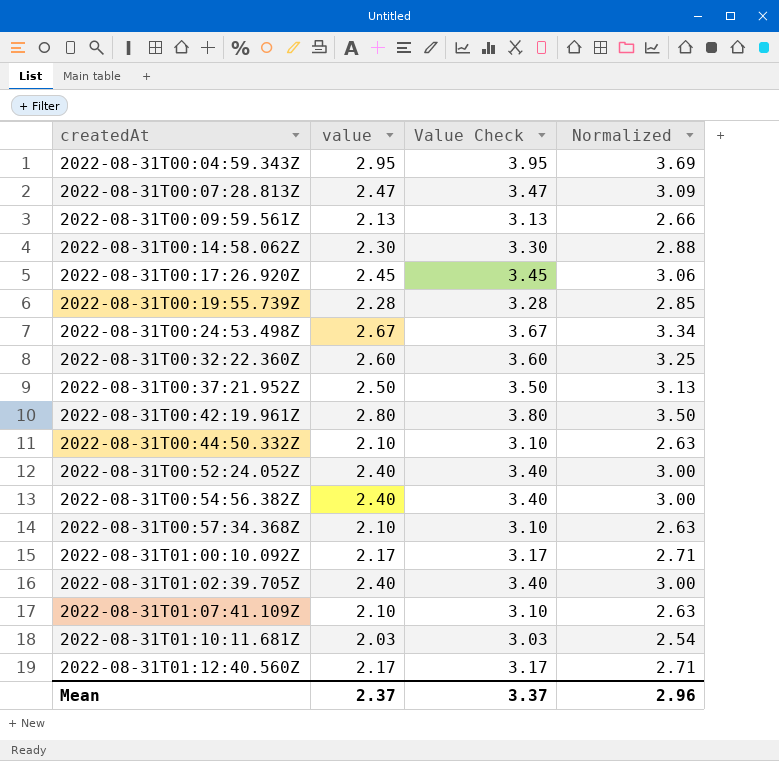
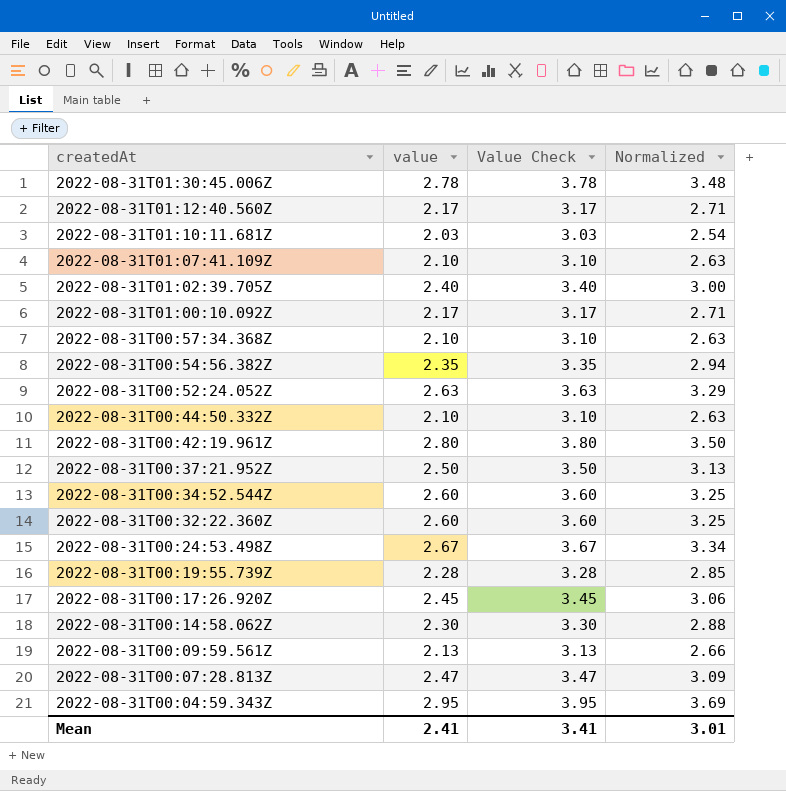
row order: createdAt ascending -> createdAt descending
row 2022-08-31T01:30:45.006Z: none -> 2.78 | 3.78 | 3.48
2022-08-31T00:54:56.382Z | value: 2.40 -> 2.35
2022-08-31T00:54:56.382Z | Value Check: 3.40 -> 3.35
2022-08-31T00:54:56.382Z | Normalized: 3.00 -> 2.94
2022-08-31T00:52:24.052Z | value: 2.40 -> 2.63
2022-08-31T00:52:24.052Z | Value Check: 3.40 -> 3.63
2022-08-31T00:52:24.052Z | Normalized: 3.00 -> 3.29
row 2022-08-31T00:34:52.544Z: none -> 2.60 | 3.60 | 3.25
Mean | value: 2.37 -> 2.41
Mean | Value Check: 3.37 -> 3.41
Mean | Normalized: 2.96 -> 3.01

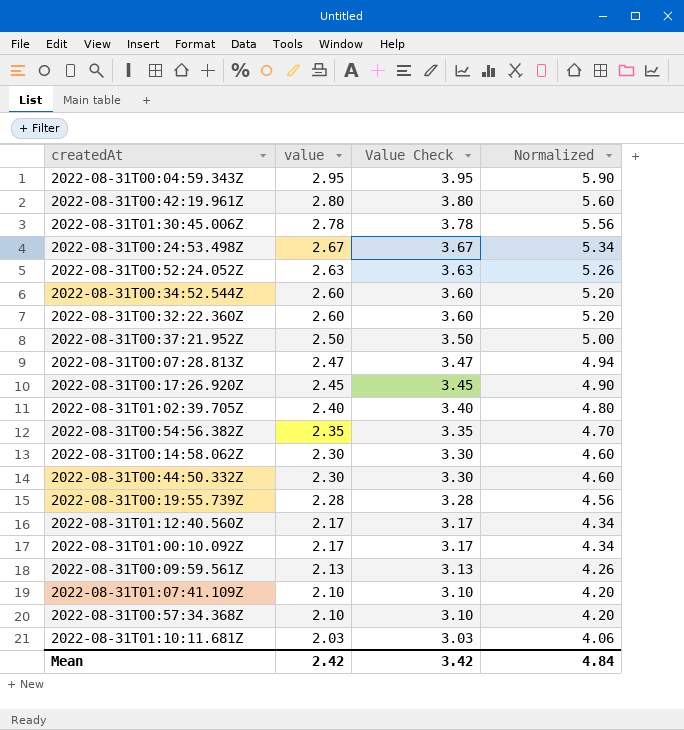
row order: createdAt descending -> value descending
column Normalized | formula: [value] * 1.25 -> [value] * 2
2022-08-31T00:44:50.332Z | value: 2.10 -> 2.30
2022-08-31T00:44:50.332Z | Value Check: 3.10 -> 3.30
Mean | value: 2.41 -> 2.42
Mean | Value Check: 3.41 -> 3.42
Mean | Normalized: 3.01 -> 4.84

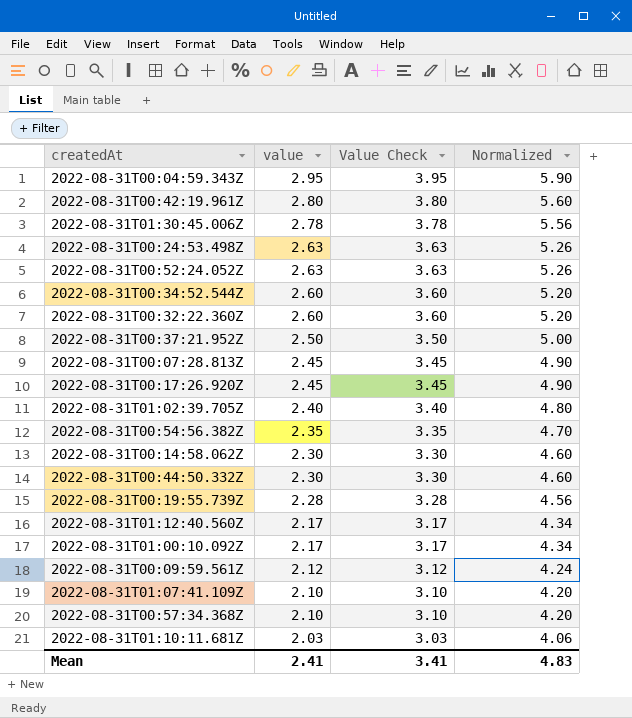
2022-08-31T00:24:53.498Z | value: 2.67 -> 2.63
2022-08-31T00:24:53.498Z | Value Check: 3.67 -> 3.63
2022-08-31T00:24:53.498Z | Normalized: 5.34 -> 5.26
2022-08-31T00:07:28.813Z | value: 2.47 -> 2.45
2022-08-31T00:07:28.813Z | Value Check: 3.47 -> 3.45
2022-08-31T00:07:28.813Z | Normalized: 4.94 -> 4.90
2022-08-31T00:09:59.561Z | value: 2.13 -> 2.12
2022-08-31T00:09:59.561Z | Value Check: 3.13 -> 3.12
2022-08-31T00:09:59.561Z | Normalized: 4.26 -> 4.24
Mean | value: 2.42 -> 2.41
Mean | Value Check: 3.42 -> 3.41
Mean | Normalized: 4.84 -> 4.83

